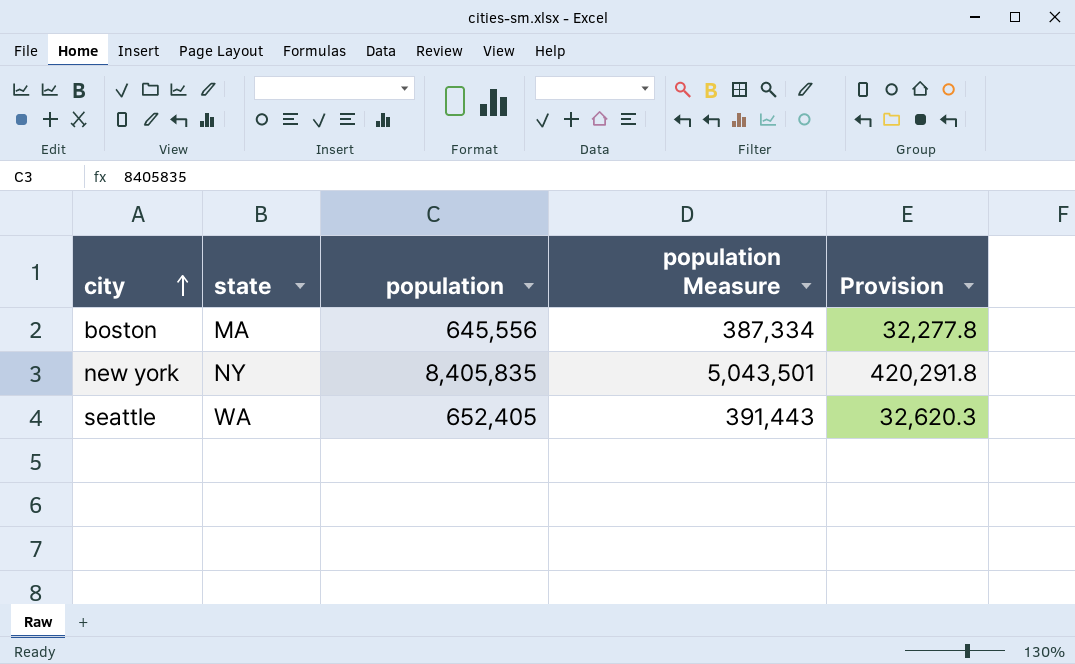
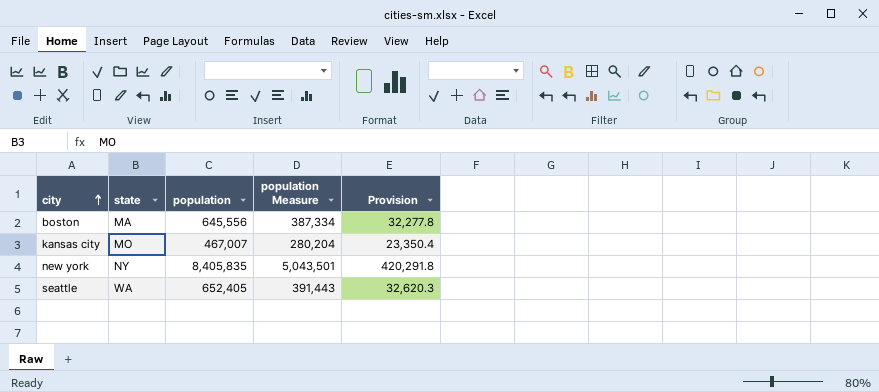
row kansas city: none -> MO | 467,007 | 280,204 | 23,350.4

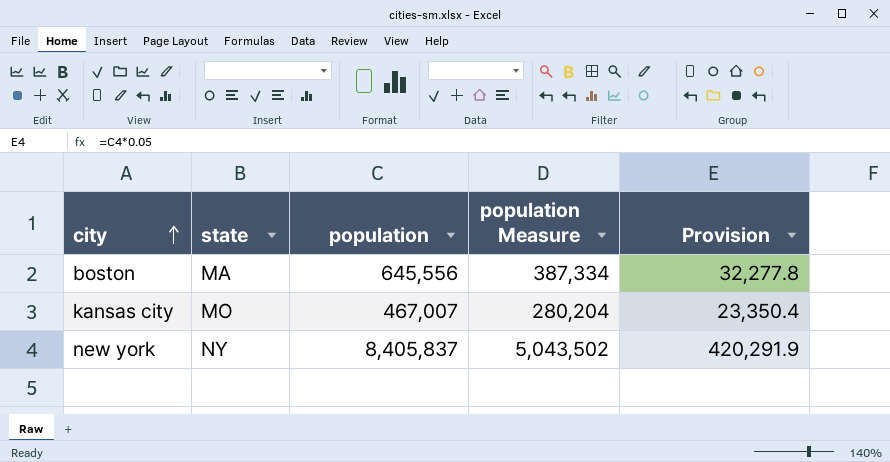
row seattle: WA | 652,405 | 391,443 | 32,620.3 -> none
new york | population: 8,405,835 -> 8,405,837
new york | population Measure: 5,043,501 -> 5,043,502
new york | Provision: 420,291.8 -> 420,291.9

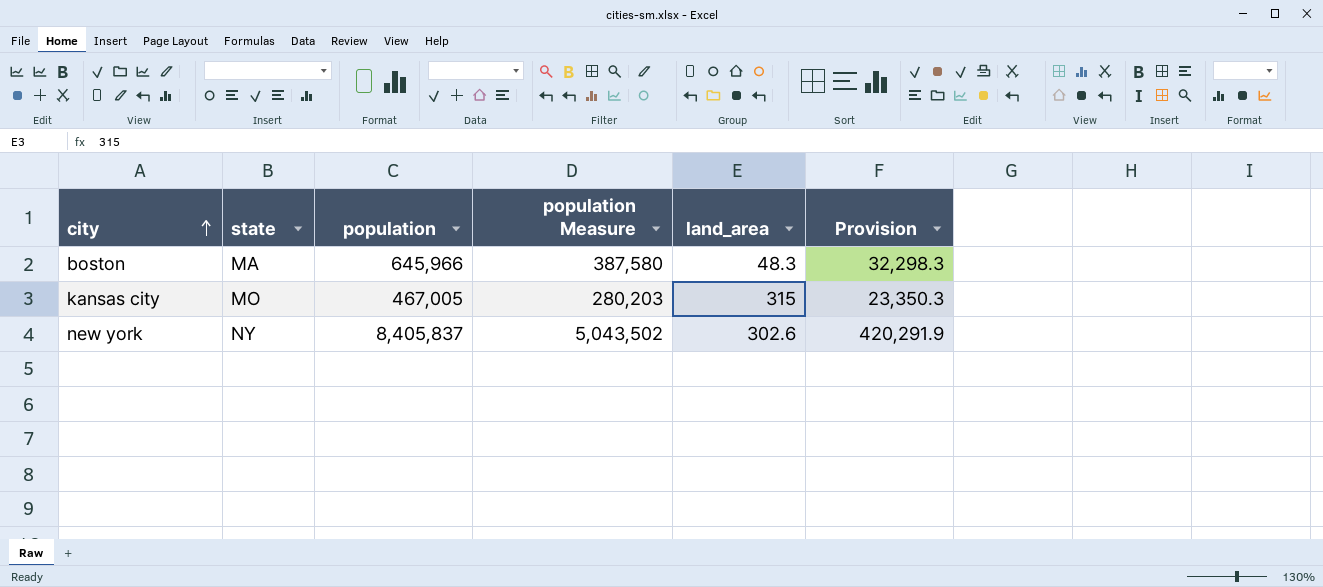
column land_area | position: none -> 5
boston | population: 645,556 -> 645,966
boston | population Measure: 387,334 -> 387,580
boston | Provision: 32,277.8 -> 32,298.3
kansas city | population: 467,007 -> 467,005
kansas city | population Measure: 280,204 -> 280,203
kansas city | Provision: 23,350.4 -> 23,350.3

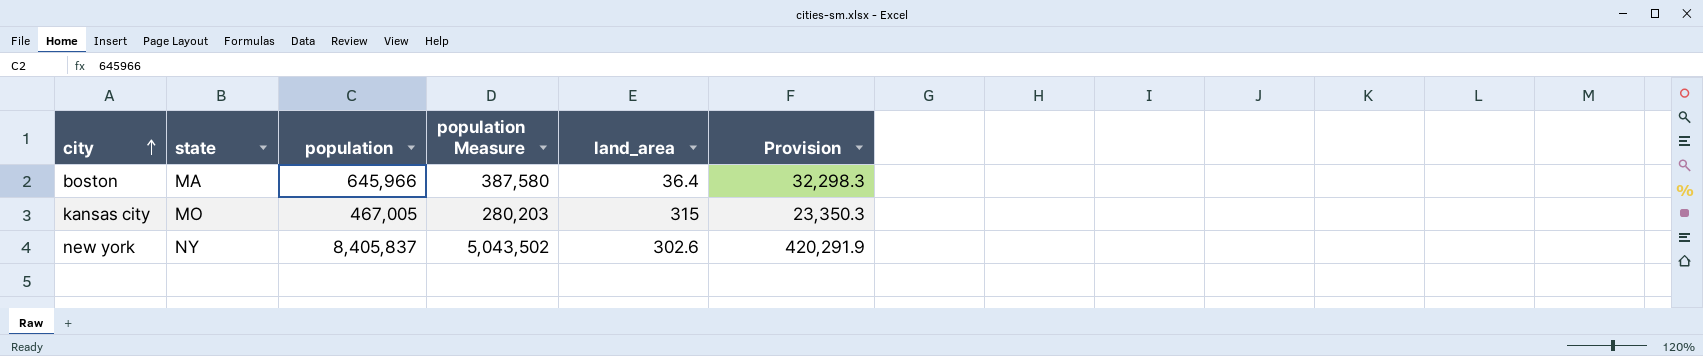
boston | land_area: 48.3 -> 36.4

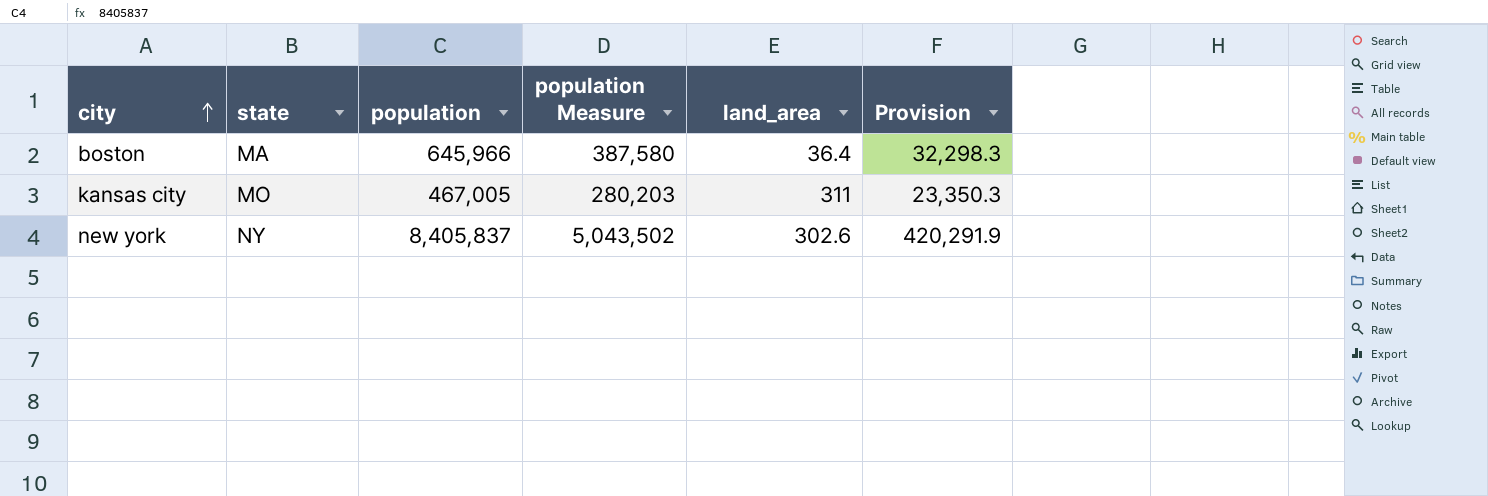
kansas city | land_area: 315 -> 311

